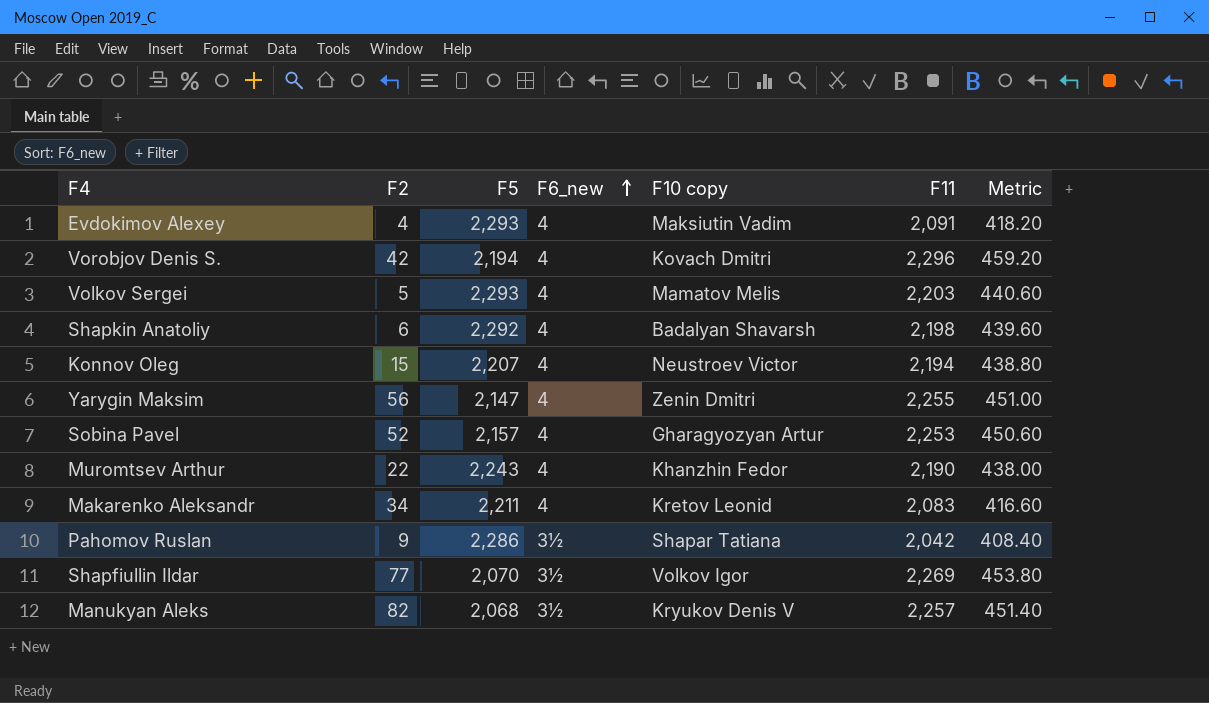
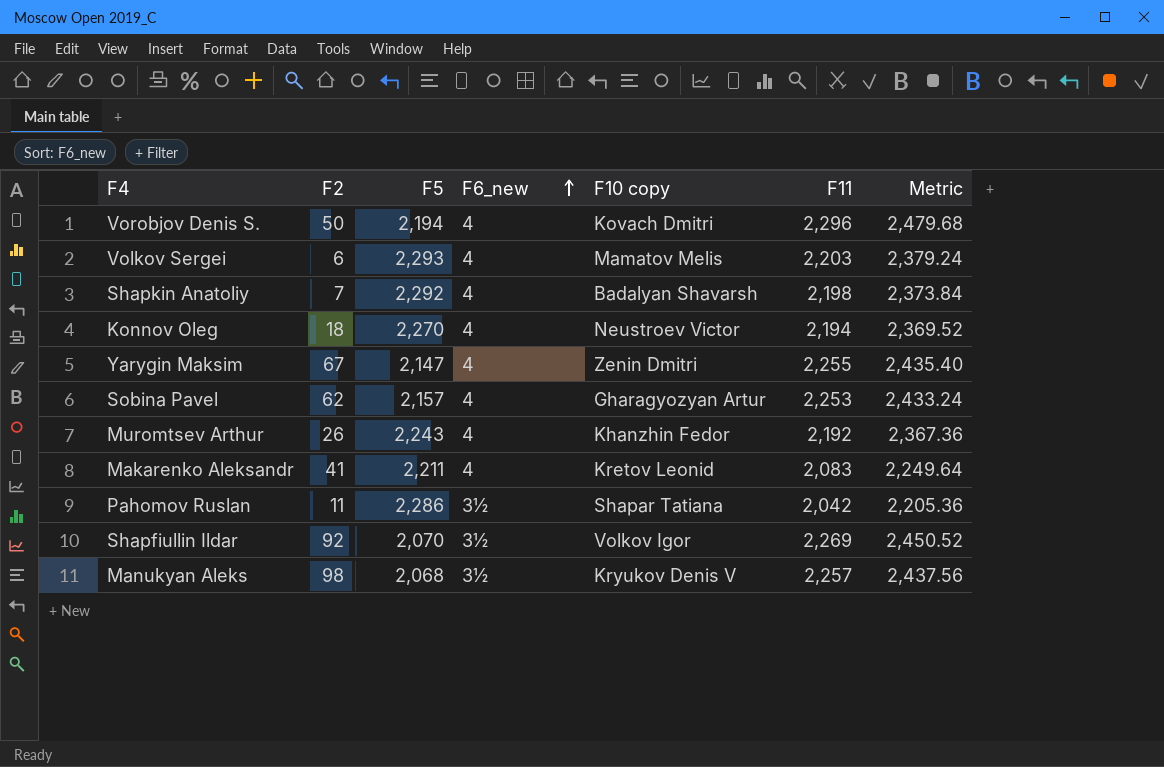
column Metric | formula: [F11] * 0.2 -> [F11] * 1.08
row Evdokimov Alexey: 4 | 2,293 | 4 | Maksiutin Vadim | 2,091 | 418.20 -> none
Vorobjov Denis S. | F2: 42 -> 50
Volkov Sergei | F2: 5 -> 6
Shapkin Anatoliy | F2: 6 -> 7
Konnov Oleg | F2: 15 -> 18
Konnov Oleg | F5: 2,207 -> 2,270
Yarygin Maksim | F2: 56 -> 67
Sobina Pavel | F2: 52 -> 62
Muromtsev Arthur | F2: 22 -> 26
Muromtsev Arthur | F11: 2,190 -> 2,192
Makarenko Aleksandr | F2: 34 -> 41
Pahomov Ruslan | F2: 9 -> 11
Shapfiullin Ildar | F2: 77 -> 92
Manukyan Aleks | F2: 82 -> 98

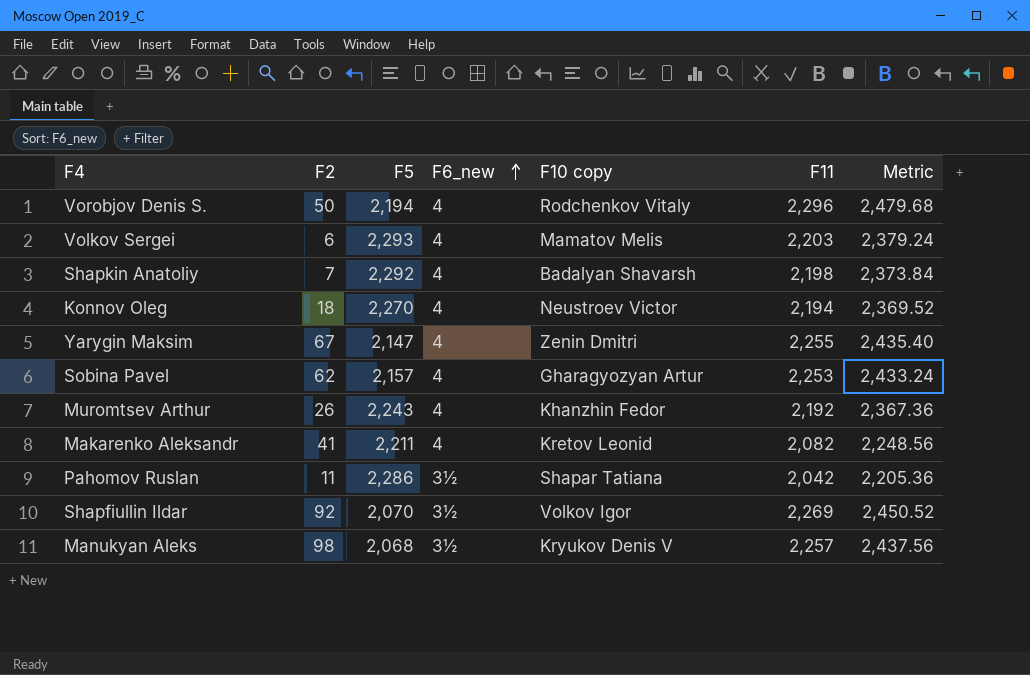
Vorobjov Denis S. | F10 copy: Kovach Dmitri -> Rodchenkov Vitaly
Makarenko Aleksandr | F11: 2,083 -> 2,082
Makarenko Aleksandr | Metric: 2,249.64 -> 2,248.56

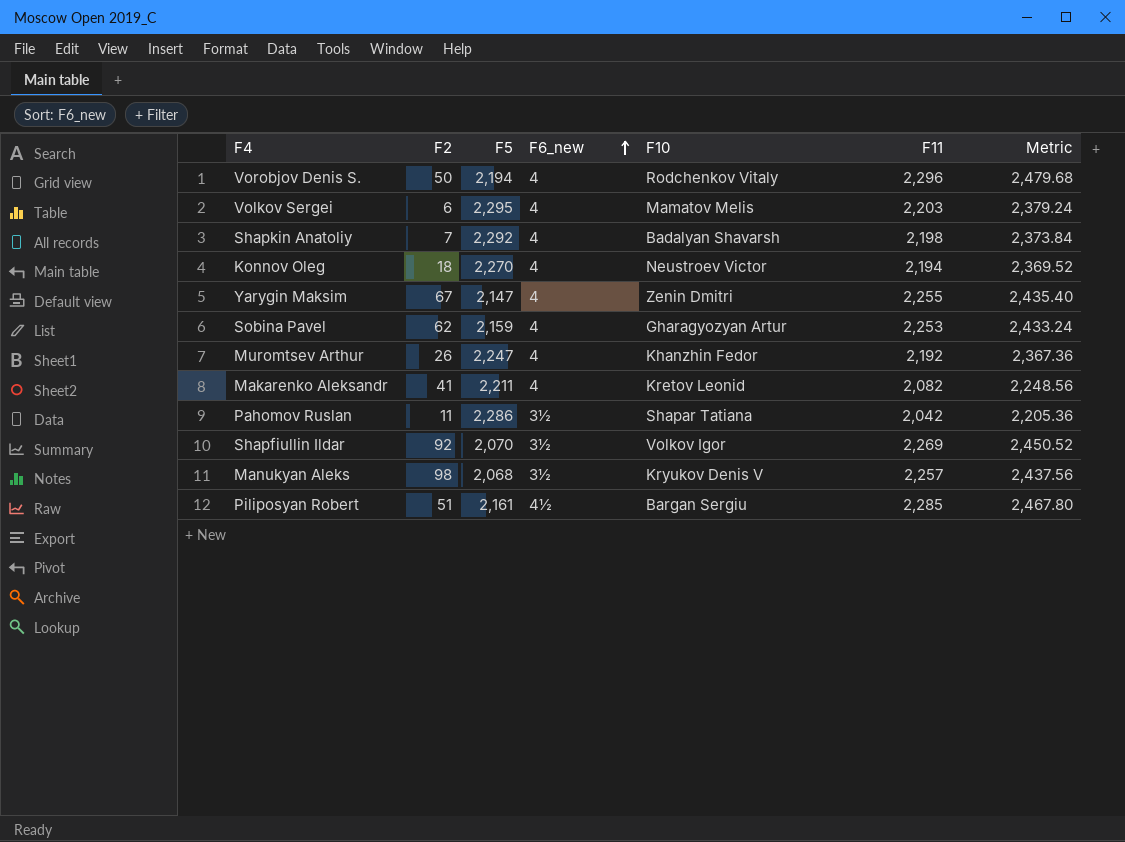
column name: F10 copy -> F10
Volkov Sergei | F5: 2,293 -> 2,295
Sobina Pavel | F5: 2,157 -> 2,159
Muromtsev Arthur | F5: 2,243 -> 2,247
row Piliposyan Robert: none -> 51 | 2,161 | 4½ | Bargan Sergiu | 2,285 | 2,467.80

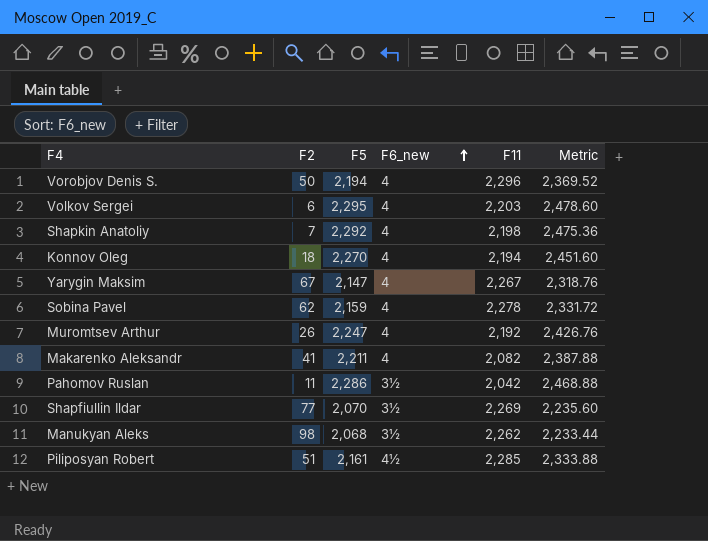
column F10 | position: 5 -> none
column Metric | formula: [F11] * 1.08 -> [F5] * 1.08
Yarygin Maksim | F11: 2,255 -> 2,267
Sobina Pavel | F11: 2,253 -> 2,278
Shapfiullin Ildar | F2: 92 -> 77
Manukyan Aleks | F11: 2,257 -> 2,262

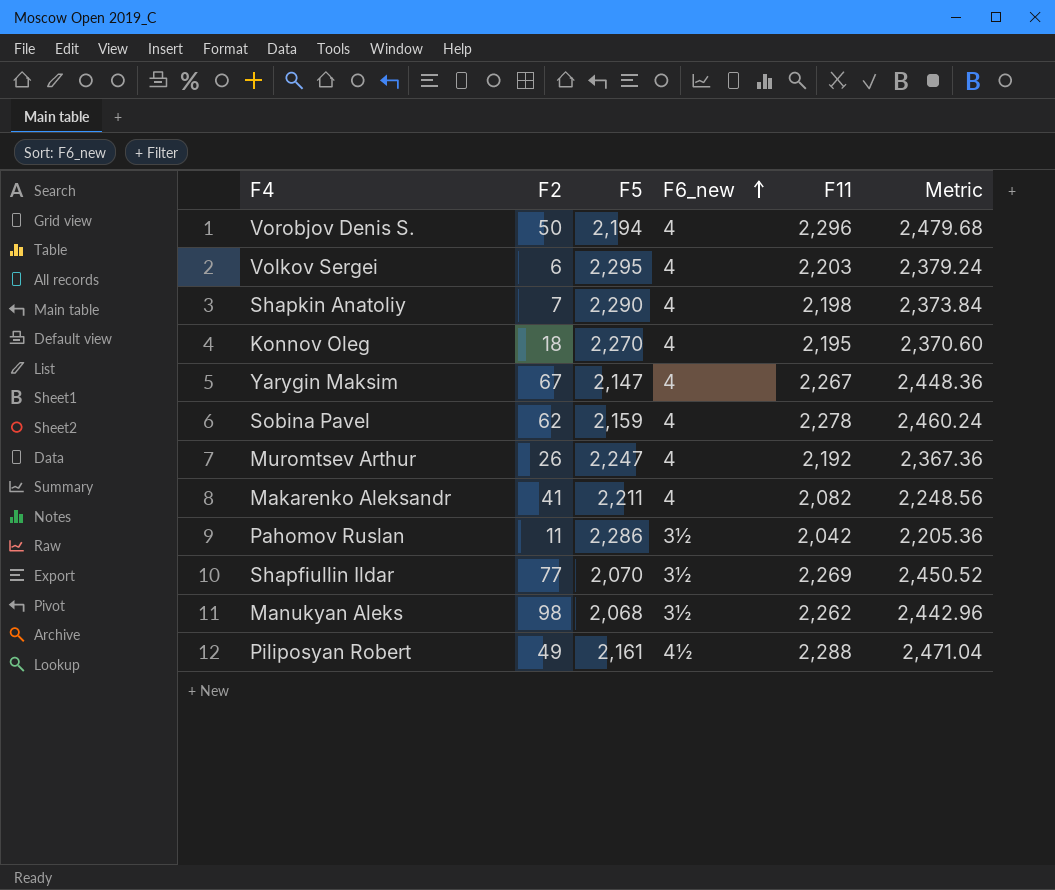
column Metric | formula: [F5] * 1.08 -> [F11] * 1.08
Shapkin Anatoliy | F5: 2,292 -> 2,290
Konnov Oleg | F11: 2,194 -> 2,195
Piliposyan Robert | F2: 51 -> 49
Piliposyan Robert | F11: 2,285 -> 2,288

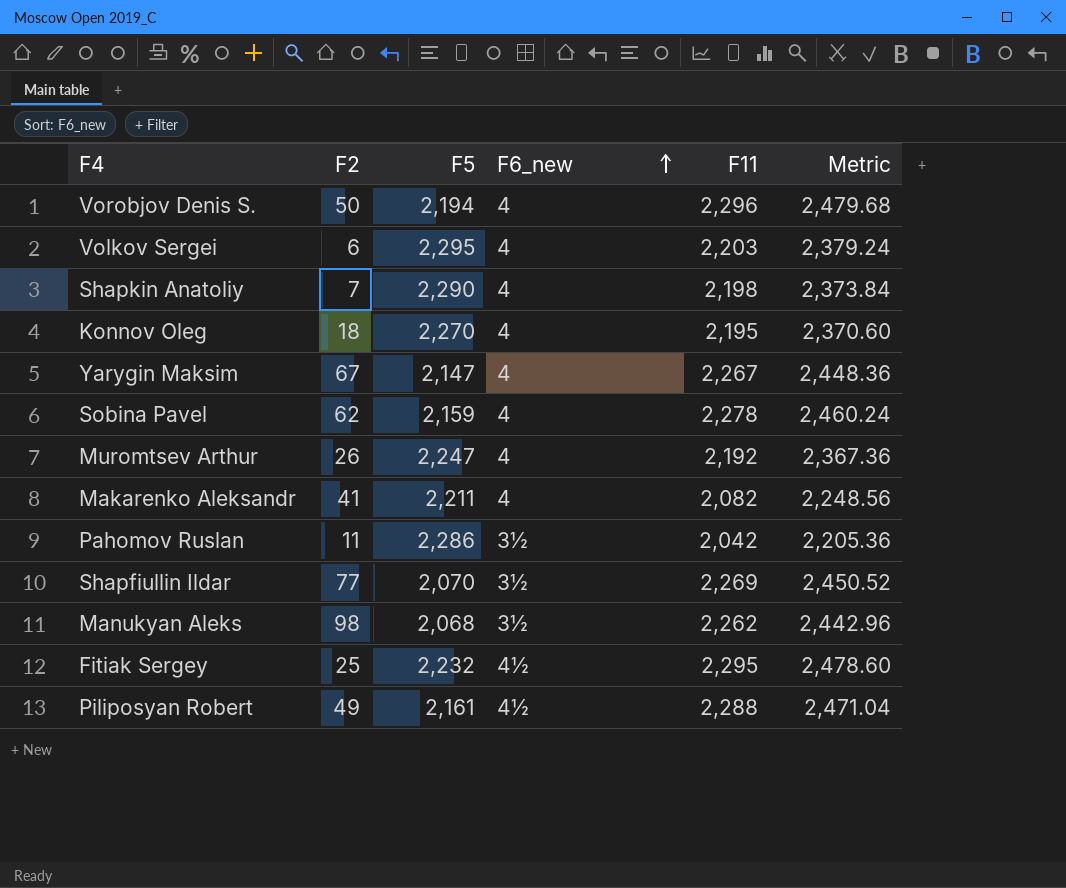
row Fitiak Sergey: none -> 25 | 2,232 | 4½ | 2,295 | 2,478.60

